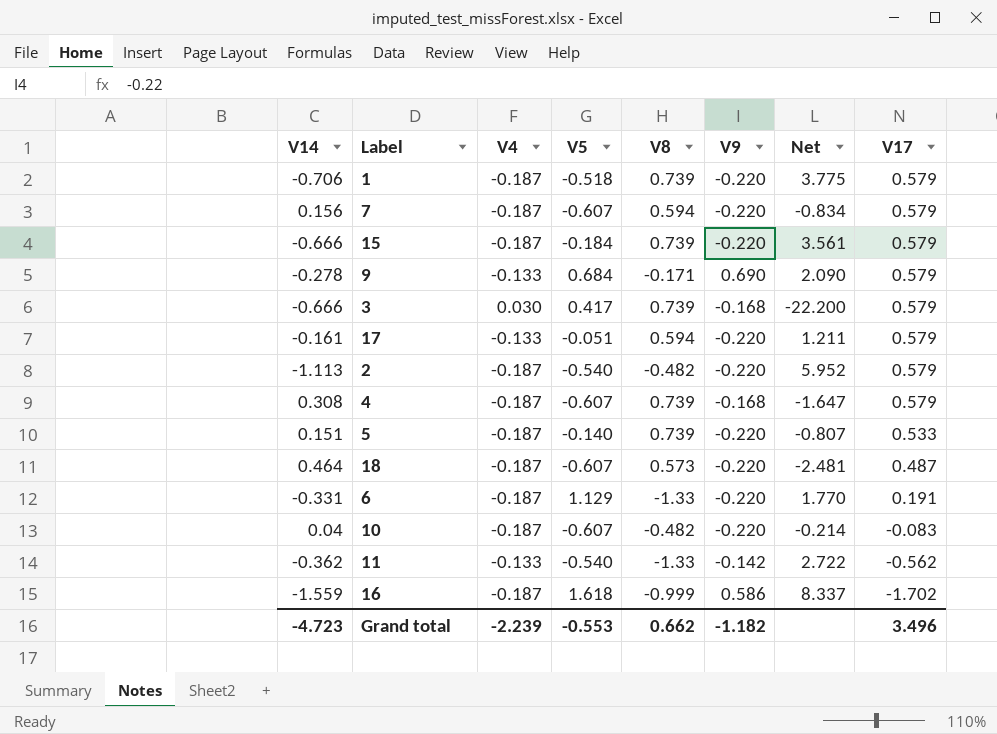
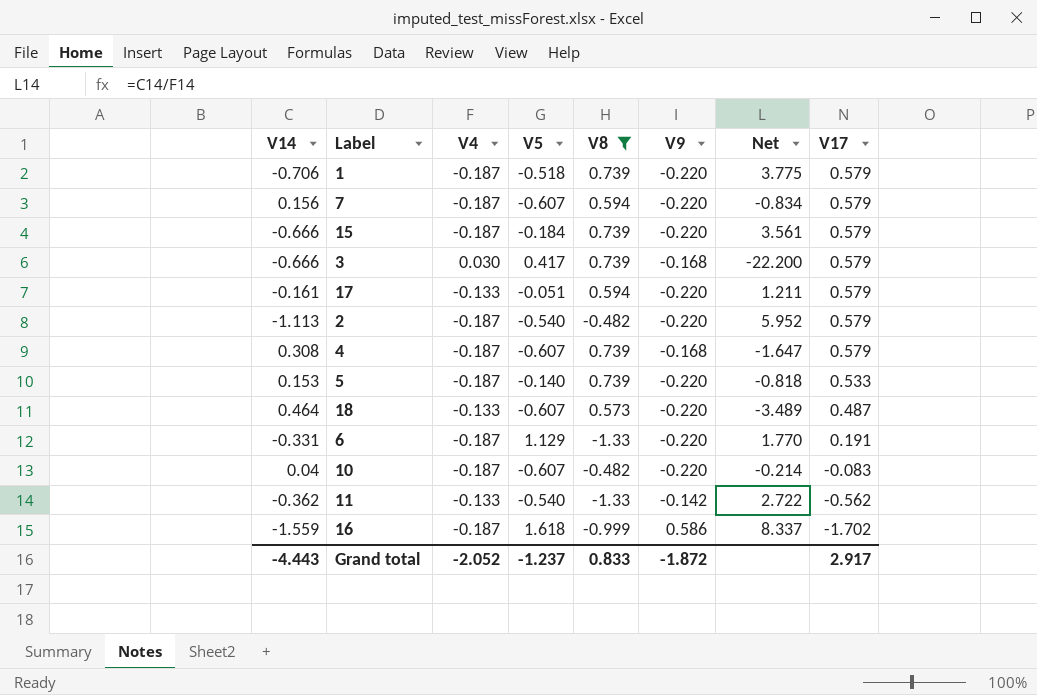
filter: none -> V8 != -0.171
5 | V14: 0.151 -> 0.153
5 | Net: -0.807 -> -0.818
18 | V4: -0.187 -> -0.133
18 | Net: -2.481 -> -3.489
Grand total | V14: -4.723 -> -4.443
Grand total | V4: -2.239 -> -2.052
Grand total | V5: -0.553 -> -1.237
Grand total | V8: 0.662 -> 0.833
Grand total | V9: -1.182 -> -1.872
Grand total | V17: 3.496 -> 2.917

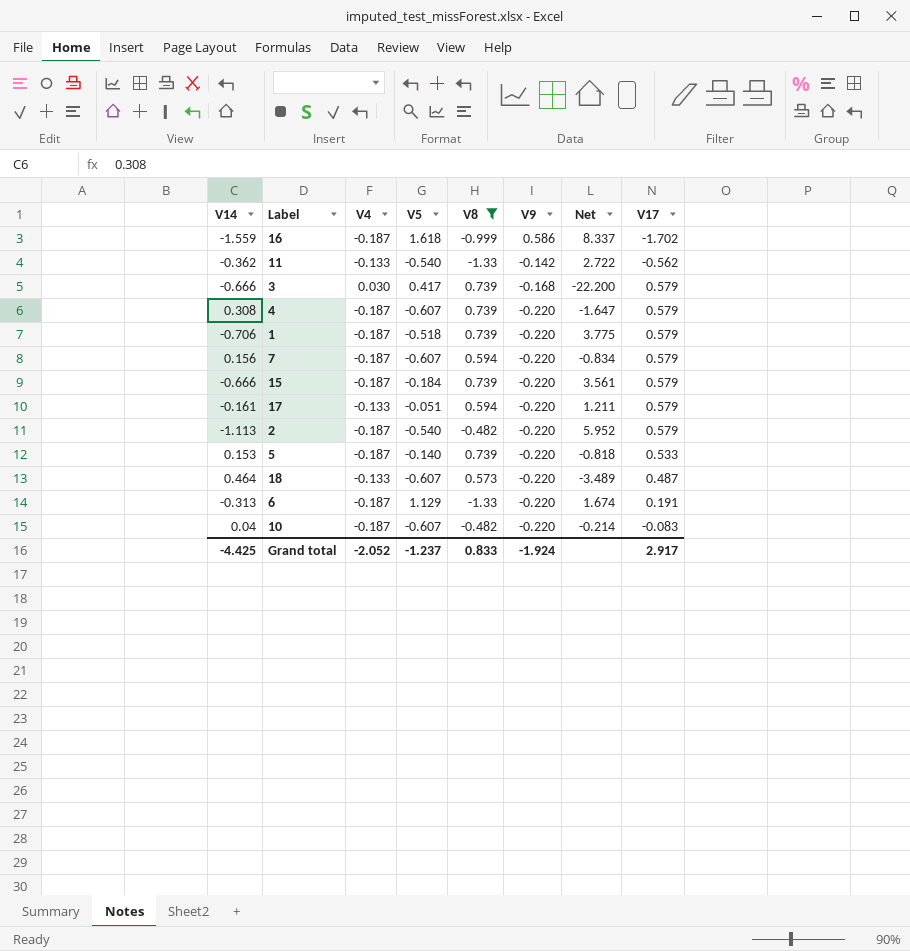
row order: V17 descending -> V9 descending
4 | V9: -0.168 -> -0.220
6 | V14: -0.331 -> -0.313
6 | Net: 1.770 -> 1.674
Grand total | V14: -4.443 -> -4.425
Grand total | V9: -1.872 -> -1.924

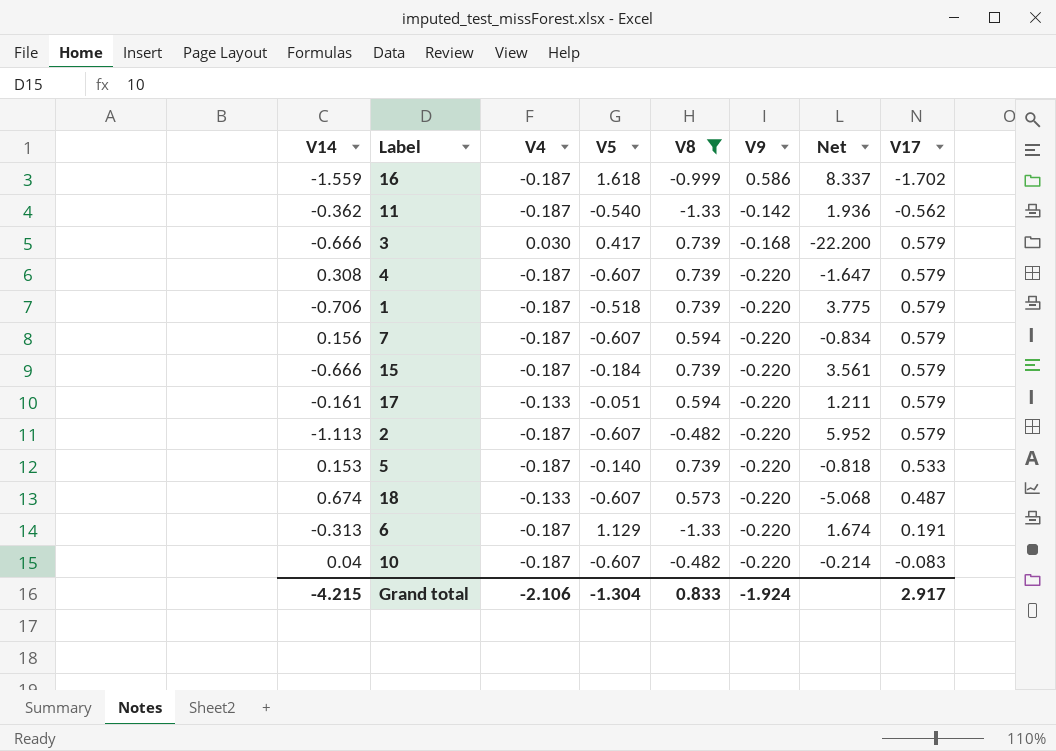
11 | V4: -0.133 -> -0.187
11 | Net: 2.722 -> 1.936
2 | V5: -0.540 -> -0.607
18 | V14: 0.464 -> 0.674
18 | Net: -3.489 -> -5.068
Grand total | V14: -4.425 -> -4.215
Grand total | V4: -2.052 -> -2.106
Grand total | V5: -1.237 -> -1.304

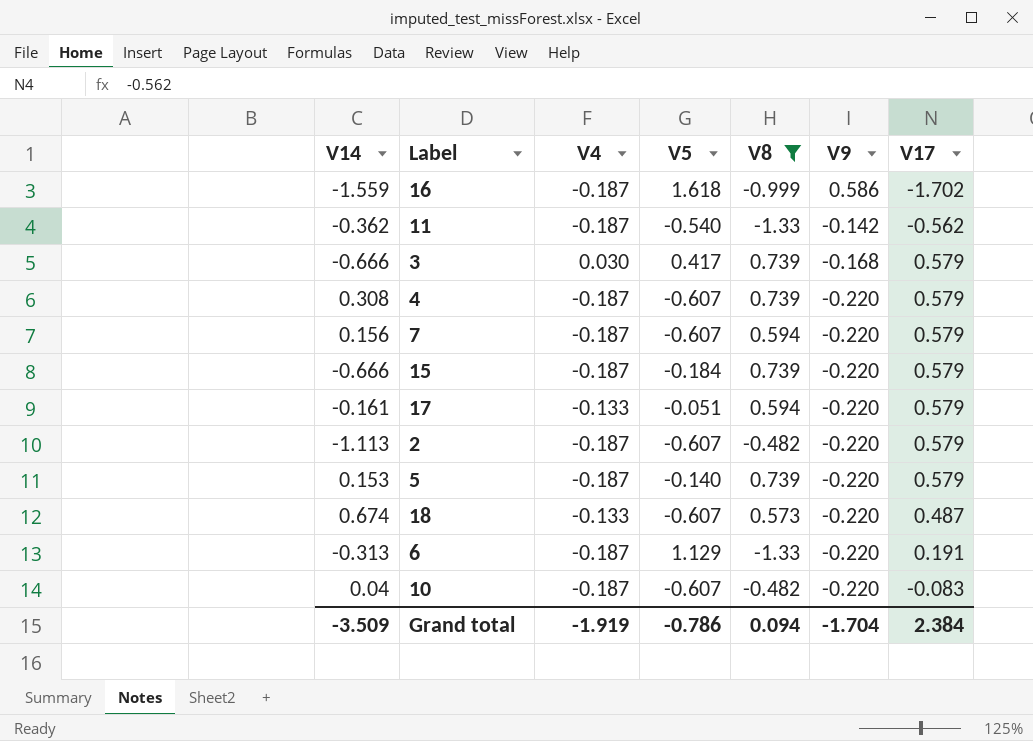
column Net | formula: [V14] / [V4] -> none
row 1: -0.706 | -0.187 | -0.518 | 0.739 | -0.220 | 3.775 | 0.579 -> none
5 | V17: 0.533 -> 0.579
Grand total | V14: -4.215 -> -3.509
Grand total | V4: -2.106 -> -1.919
Grand total | V5: -1.304 -> -0.786
Grand total | V8: 0.833 -> 0.094
Grand total | V9: -1.924 -> -1.704
Grand total | V17: 2.917 -> 2.384

